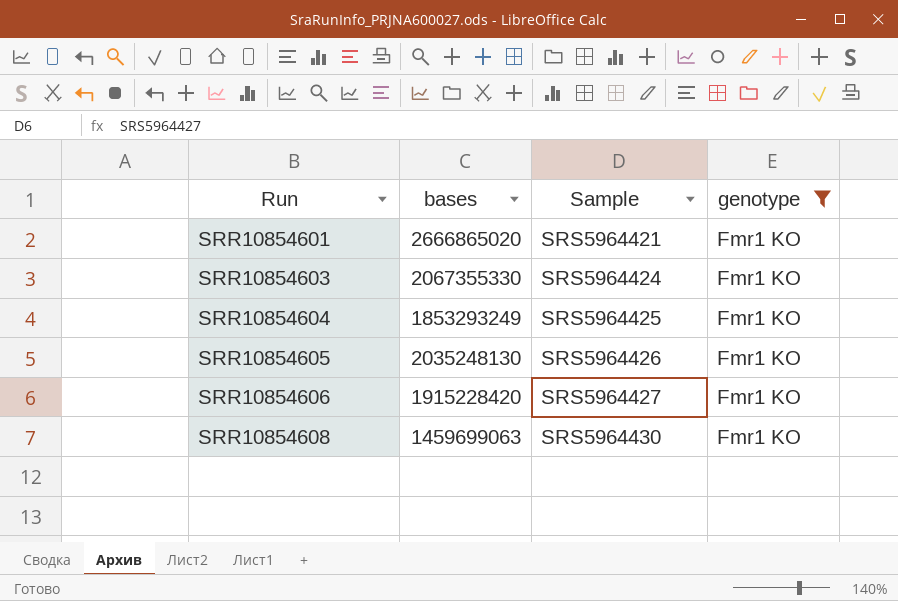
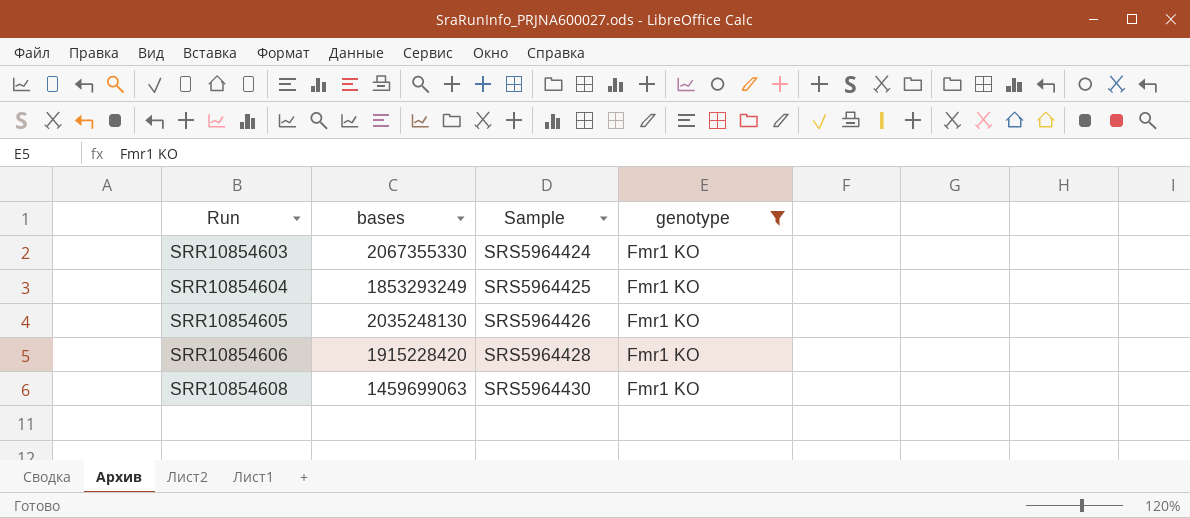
row SRR10854601: 2666865020 | SRS5964421 | Fmr1 KO -> none
SRR10854606 | Sample: SRS5964427 -> SRS5964428

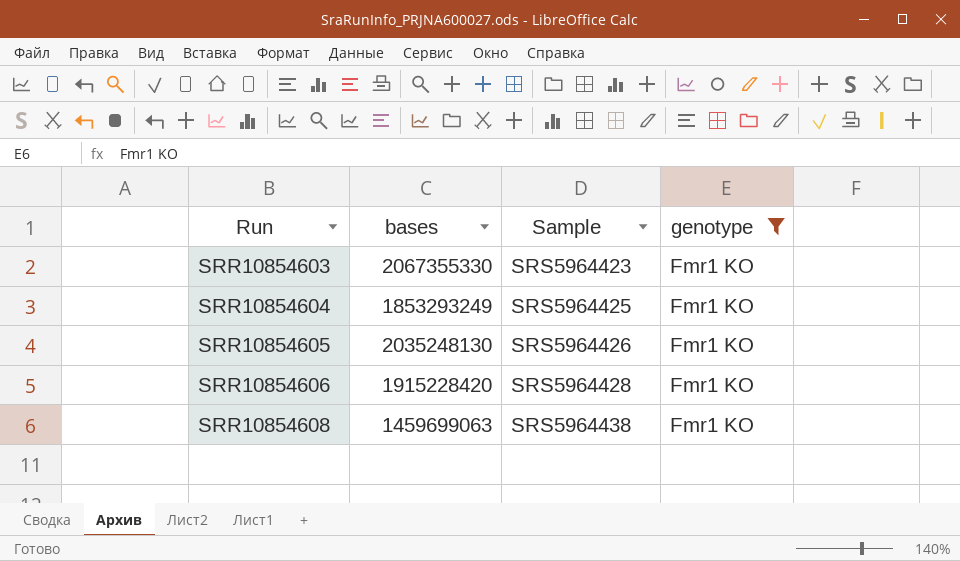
SRR10854603 | Sample: SRS5964424 -> SRS5964423
SRR10854608 | Sample: SRS5964430 -> SRS5964438

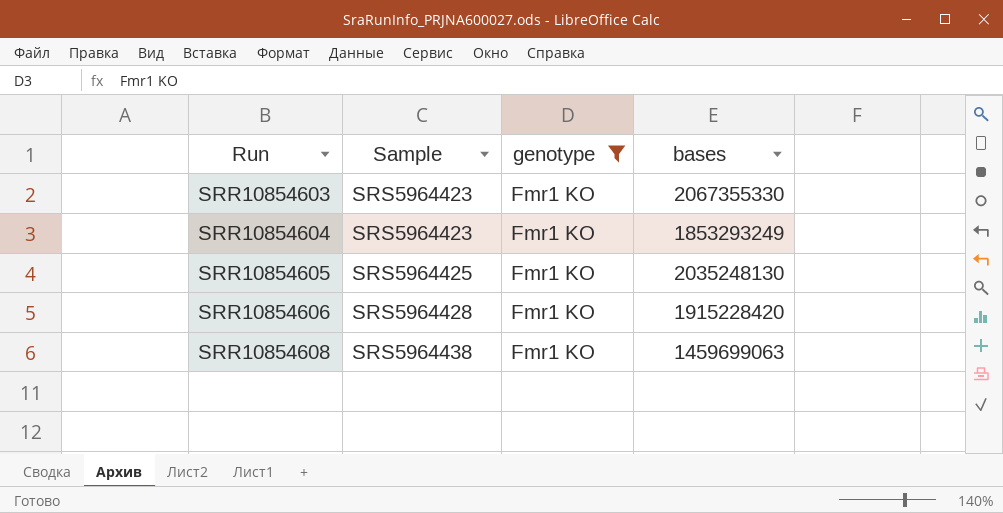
column bases | position: 2 -> 4
SRR10854604 | Sample: SRS5964425 -> SRS5964423
SRR10854605 | Sample: SRS5964426 -> SRS5964425

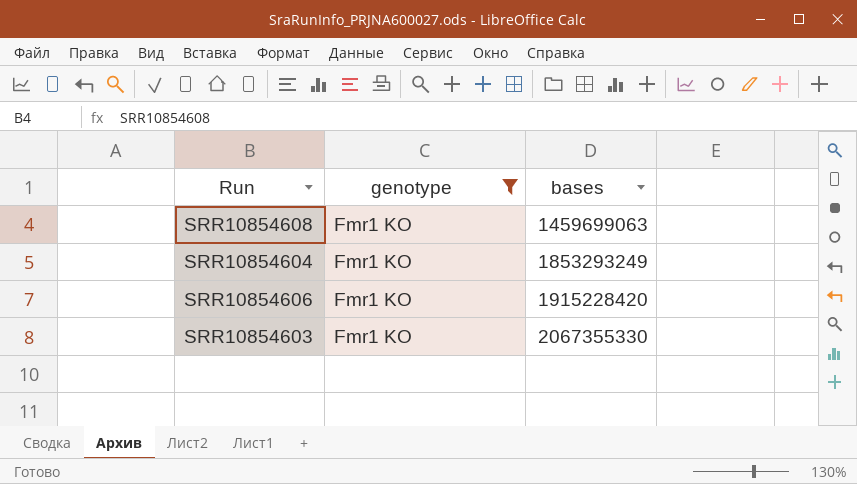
row order: Run ascending -> bases ascending
column Sample | position: 2 -> none
row SRR10854605: SRS5964425 | Fmr1 KO | 2035248130 -> none

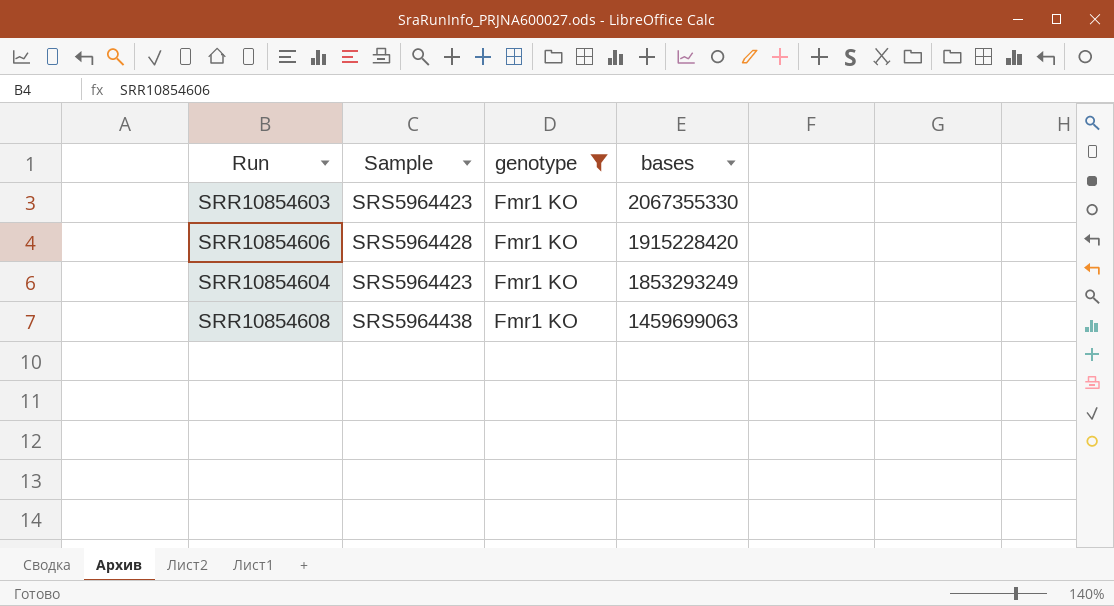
row order: bases ascending -> bases descending
column Sample | position: none -> 2

